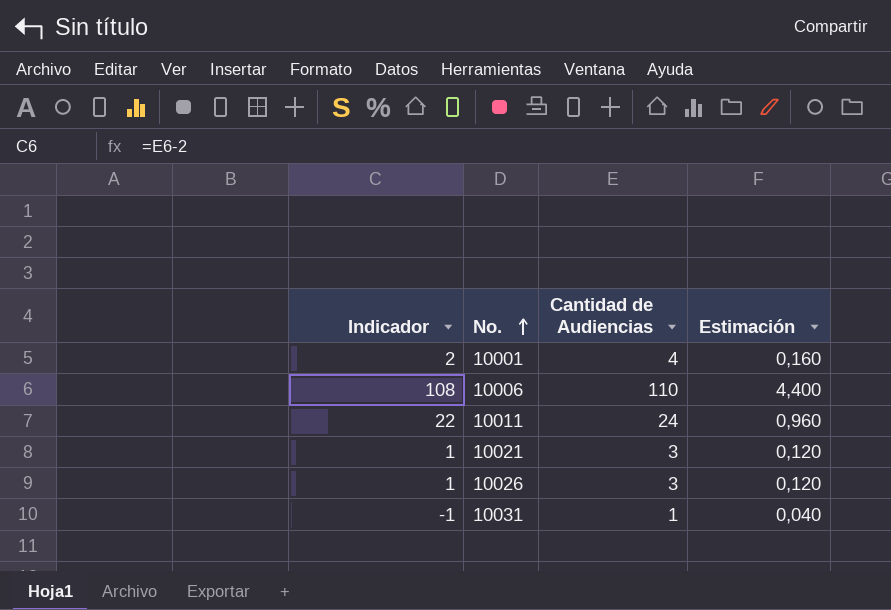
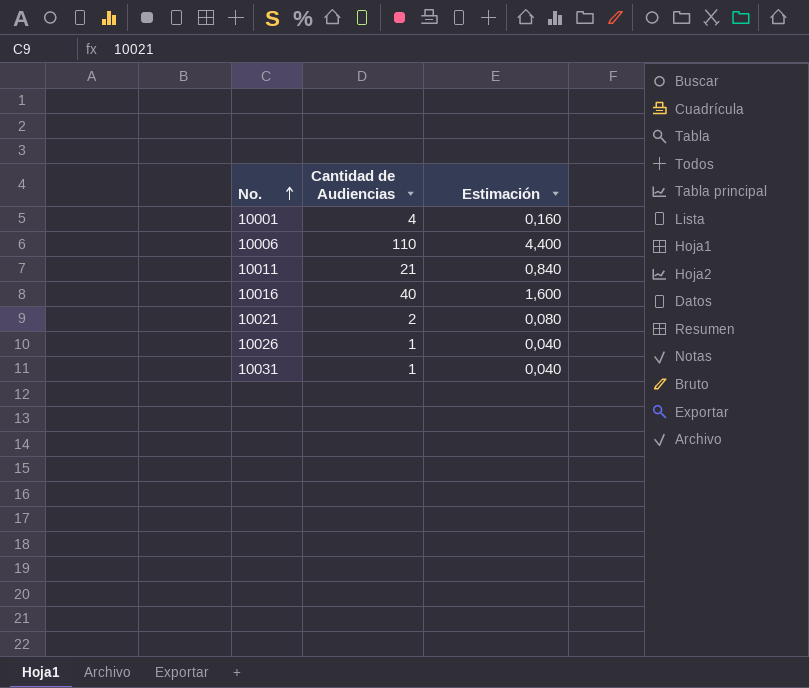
column Indicador | formula: [Cantidad de Audiencias] - 2 -> none
10011 | Cantidad de Audiencias: 24 -> 21
10011 | Estimación: 0,960 -> 0,840
row 10016: none -> 40 | 1,600
10021 | Cantidad de Audiencias: 3 -> 2
10021 | Estimación: 0,120 -> 0,080
10026 | Cantidad de Audiencias: 3 -> 1
10026 | Estimación: 0,120 -> 0,040

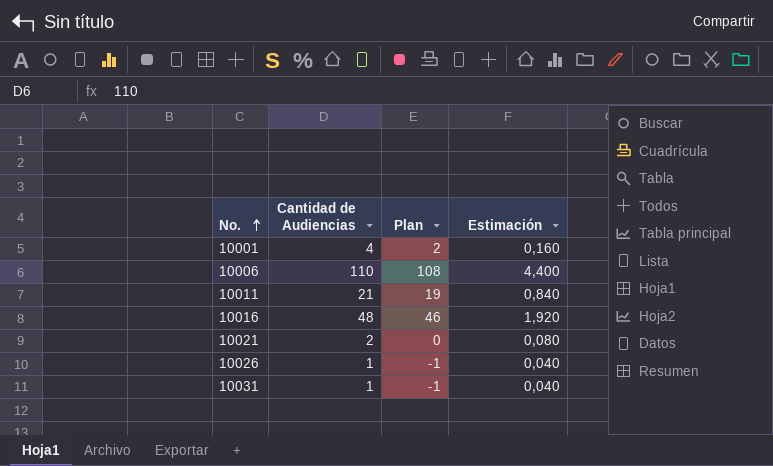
column Plan | formula: none -> [Cantidad de Audiencias] - 2
10016 | Cantidad de Audiencias: 40 -> 48
10016 | Estimación: 1,600 -> 1,920

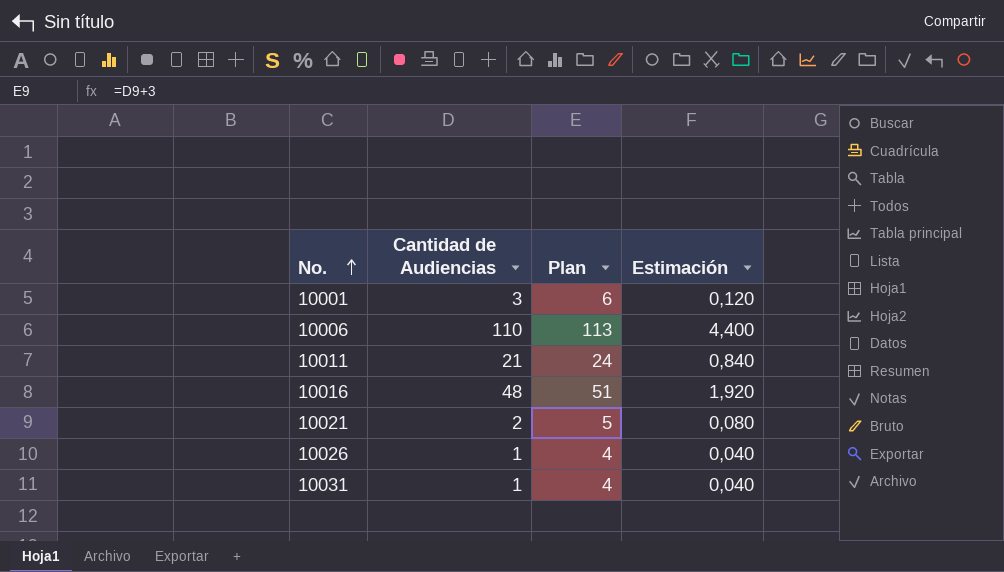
column Plan | formula: [Cantidad de Audiencias] - 2 -> [Cantidad de Audiencias] + 3
10001 | Cantidad de Audiencias: 4 -> 3
10001 | Estimación: 0,160 -> 0,120

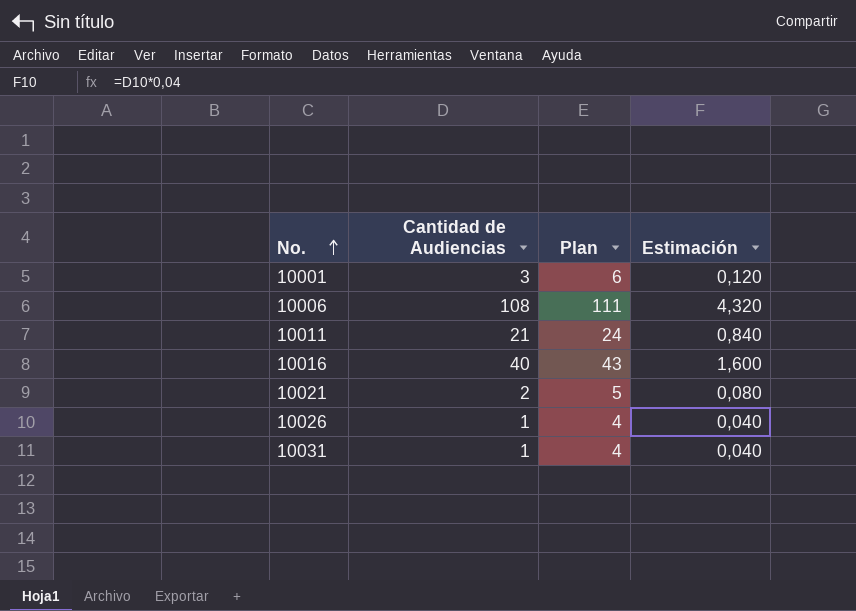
10006 | Cantidad de Audiencias: 110 -> 108
10006 | Plan: 113 -> 111
10006 | Estimación: 4,400 -> 4,320
10016 | Cantidad de Audiencias: 48 -> 40
10016 | Plan: 51 -> 43
10016 | Estimación: 1,920 -> 1,600

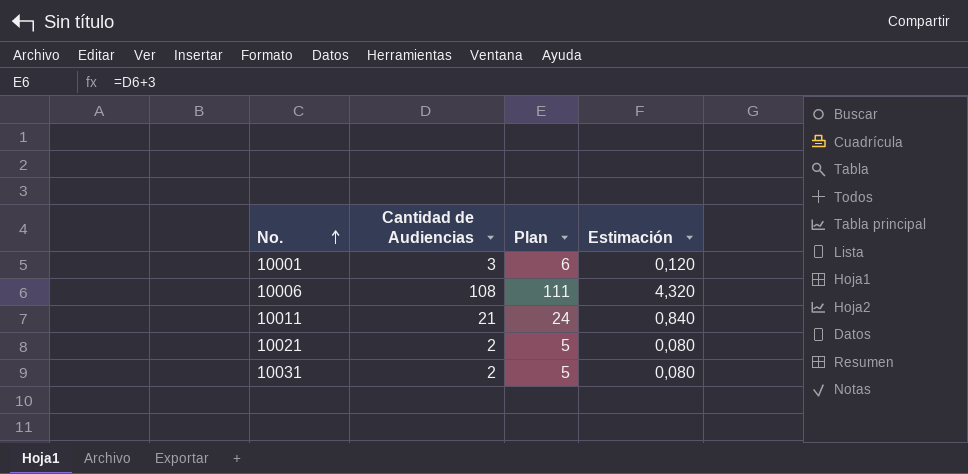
row 10016: 40 | 43 | 1,600 -> none
row 10026: 1 | 4 | 0,040 -> none
10031 | Cantidad de Audiencias: 1 -> 2
10031 | Plan: 4 -> 5
10031 | Estimación: 0,040 -> 0,080

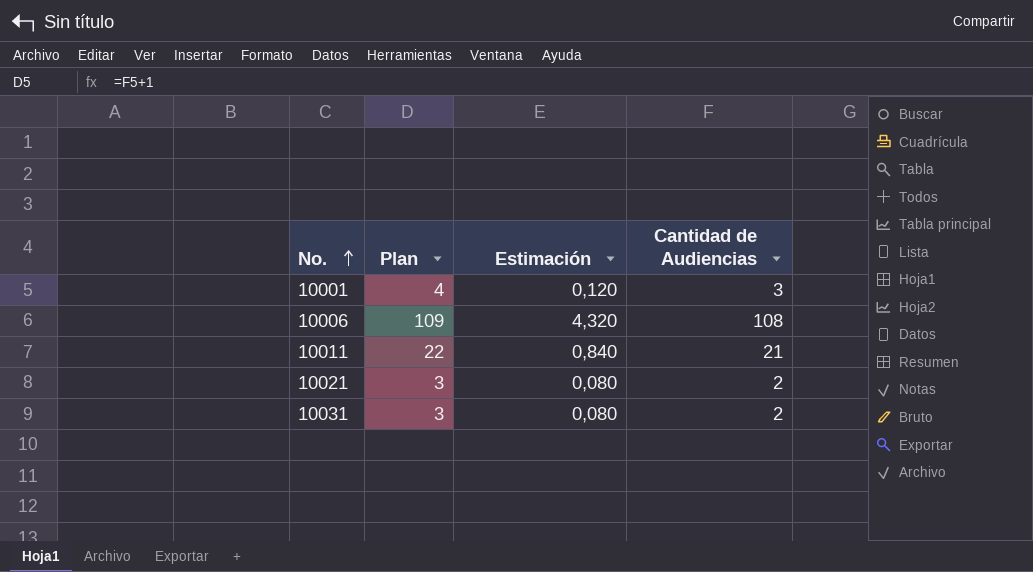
column Plan | formula: [Cantidad de Audiencias] + 3 -> [Cantidad de Audiencias] + 1
column Cantidad de Audiencias | position: 2 -> 4

